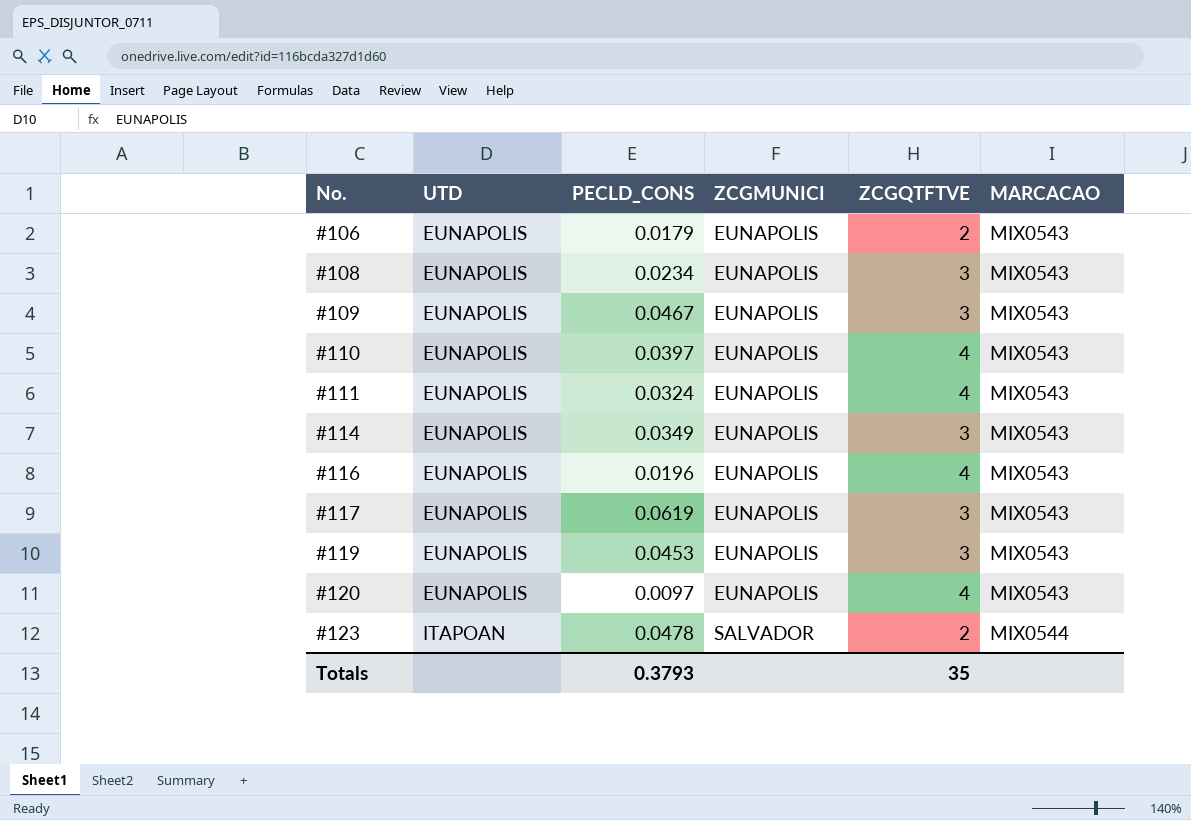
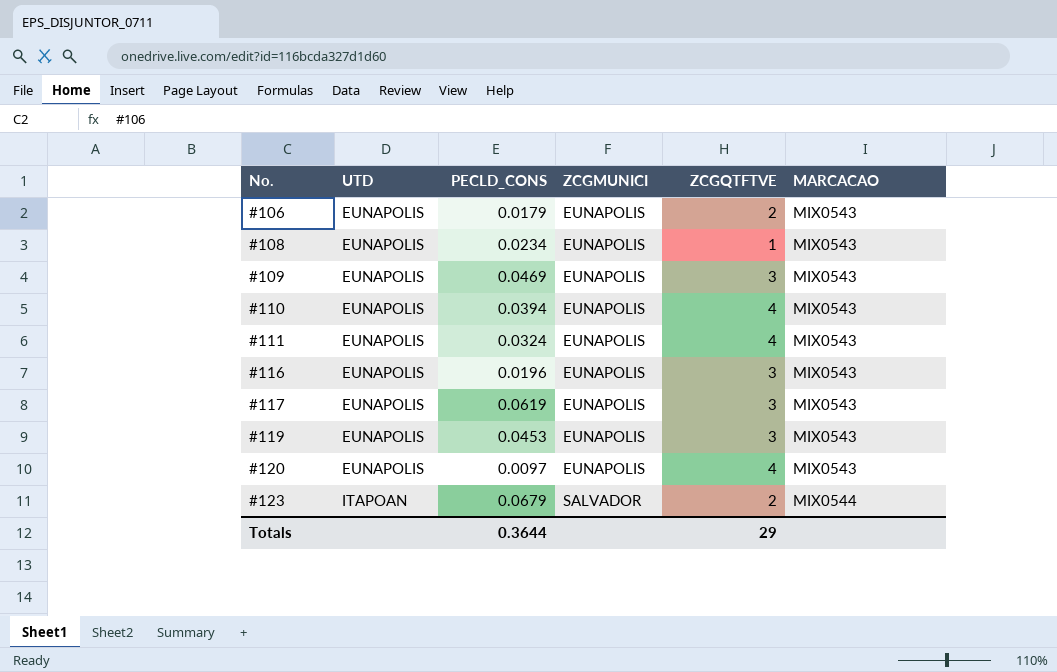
row #114: EUNAPOLIS | 0.0349 | EUNAPOLIS | 3 | MIX0543 -> none
#108 | ZCGQTFTVE: 3 -> 1
#109 | PECLD_CONS: 0.0467 -> 0.0469
#110 | PECLD_CONS: 0.0397 -> 0.0394
#116 | ZCGQTFTVE: 4 -> 3
#123 | PECLD_CONS: 0.0478 -> 0.0679
Totals | PECLD_CONS: 0.3793 -> 0.3644
Totals | ZCGQTFTVE: 35 -> 29

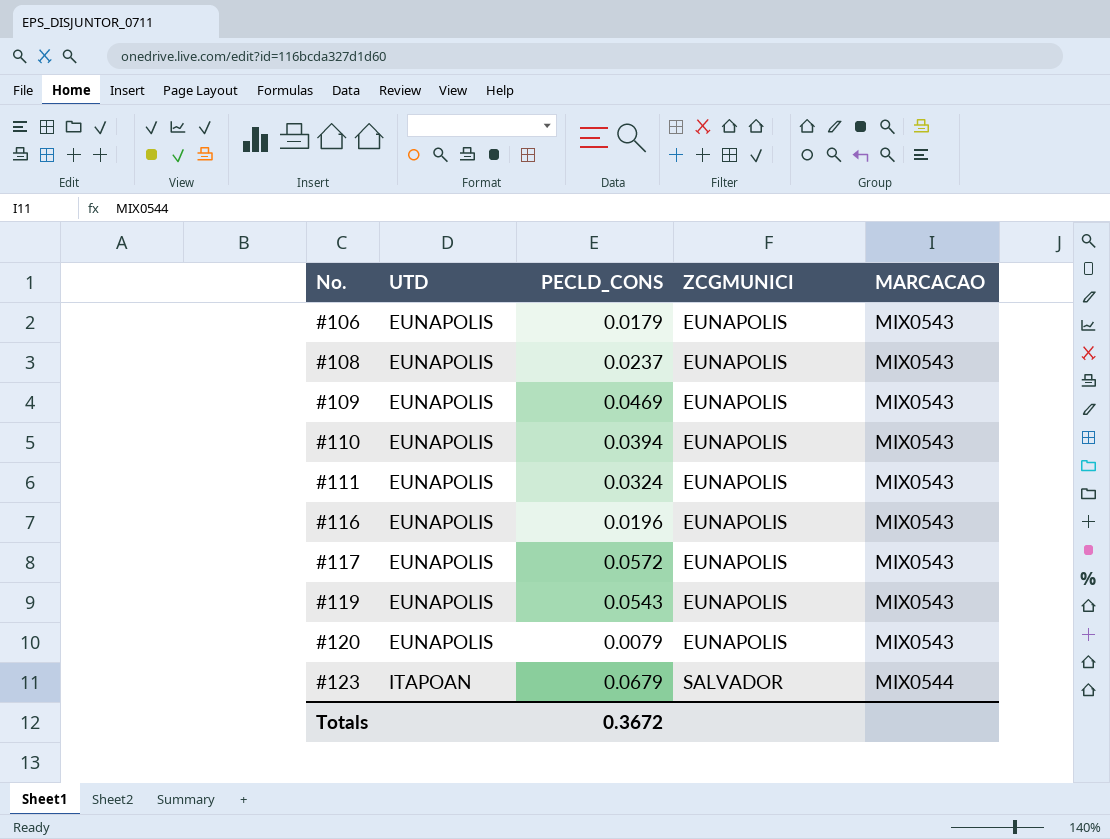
column ZCGQTFTVE | position: 5 -> none
#108 | PECLD_CONS: 0.0234 -> 0.0237
#117 | PECLD_CONS: 0.0619 -> 0.0572
#119 | PECLD_CONS: 0.0453 -> 0.0543
#120 | PECLD_CONS: 0.0097 -> 0.0079
Totals | PECLD_CONS: 0.3644 -> 0.3672

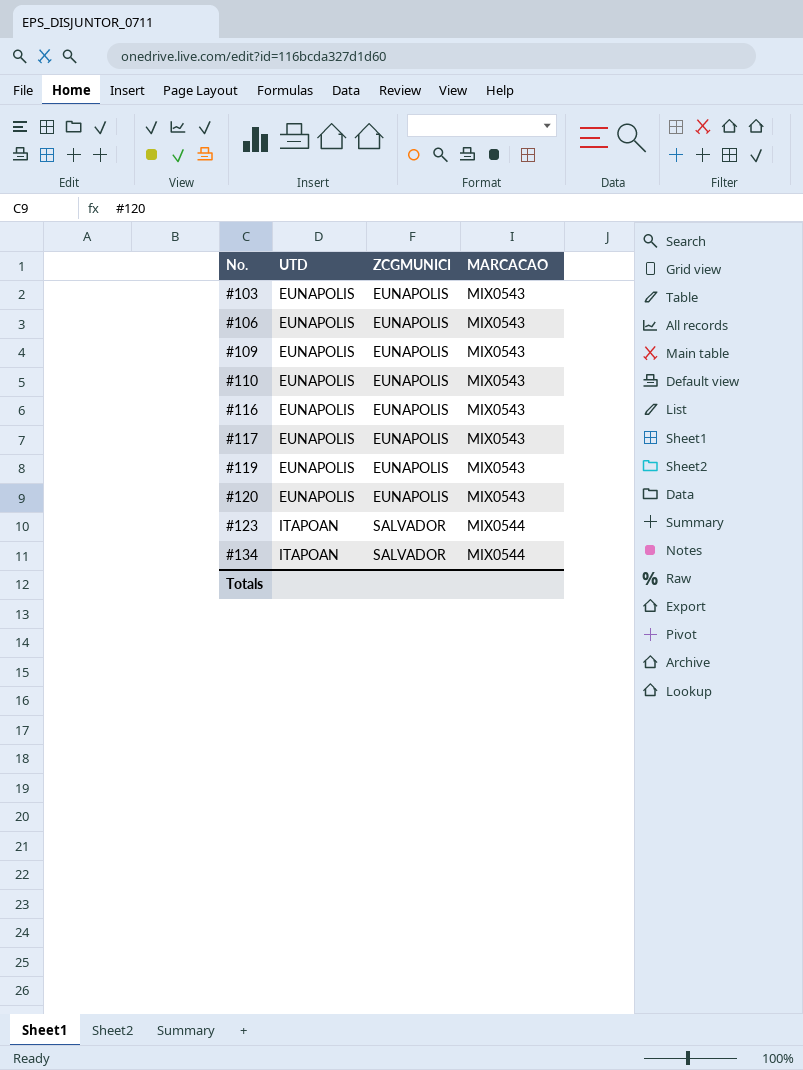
column PECLD_CONS | position: 3 -> none
row #108: EUNAPOLIS | 0.0237 | EUNAPOLIS | MIX0543 -> none
row #111: EUNAPOLIS | 0.0324 | EUNAPOLIS | MIX0543 -> none
row #103: none -> EUNAPOLIS | EUNAPOLIS | MIX0543
row #134: none -> ITAPOAN | SALVADOR | MIX0544

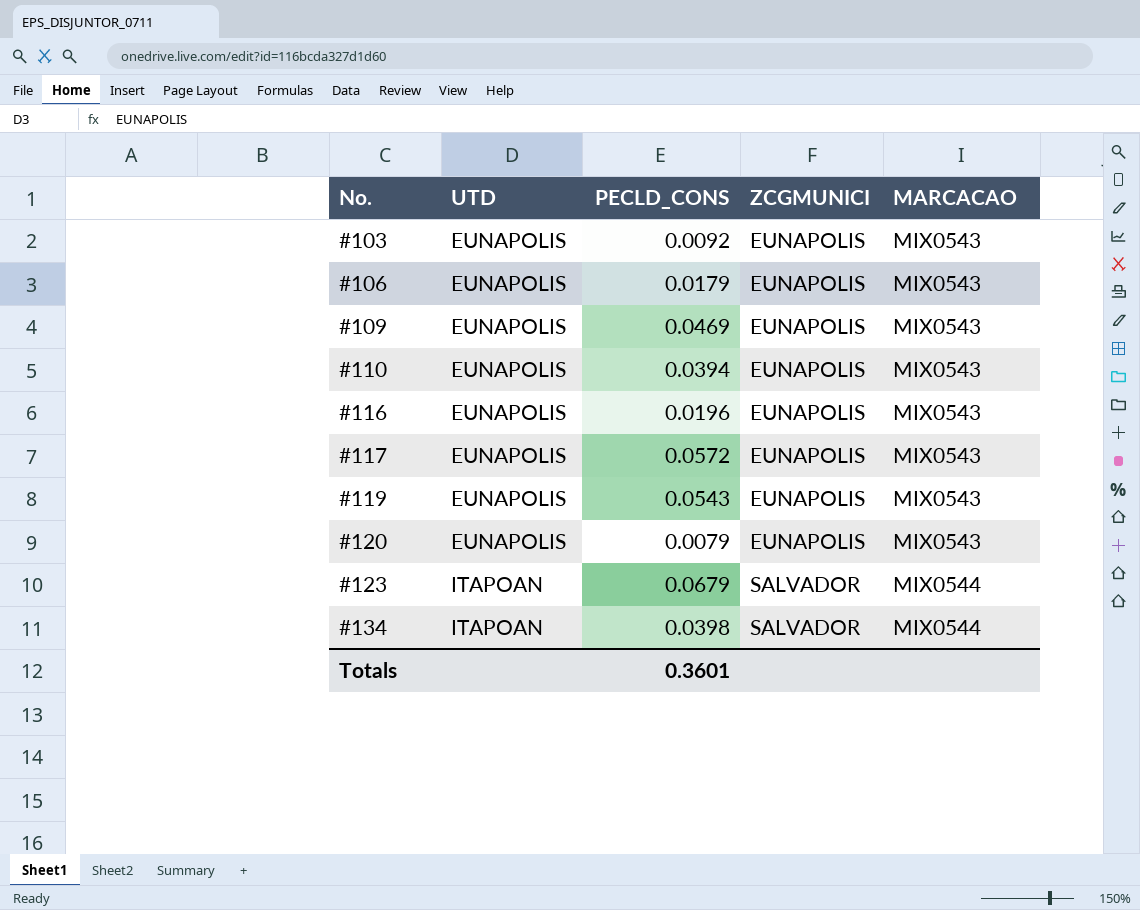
column PECLD_CONS | position: none -> 3

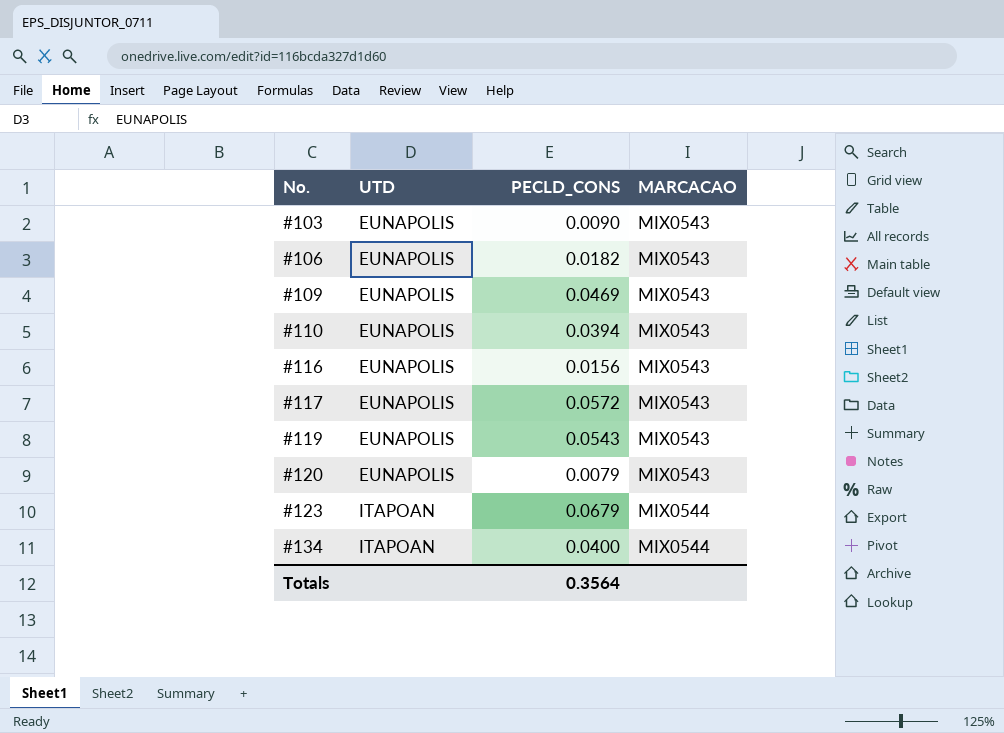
column ZCGMUNICI | position: 4 -> none
#103 | PECLD_CONS: 0.0092 -> 0.0090
#106 | PECLD_CONS: 0.0179 -> 0.0182
#116 | PECLD_CONS: 0.0196 -> 0.0156
#134 | PECLD_CONS: 0.0398 -> 0.0400
Totals | PECLD_CONS: 0.3601 -> 0.3564

